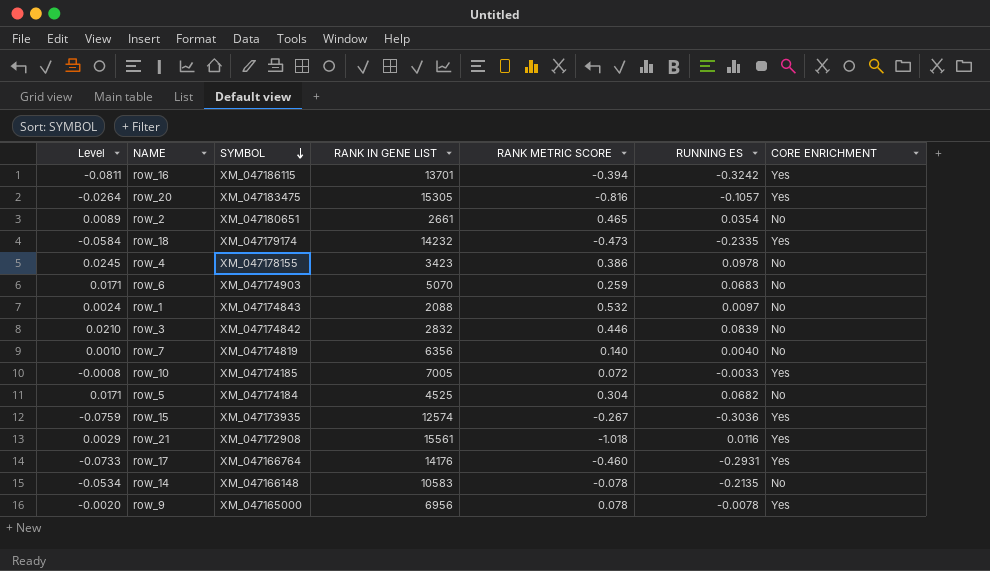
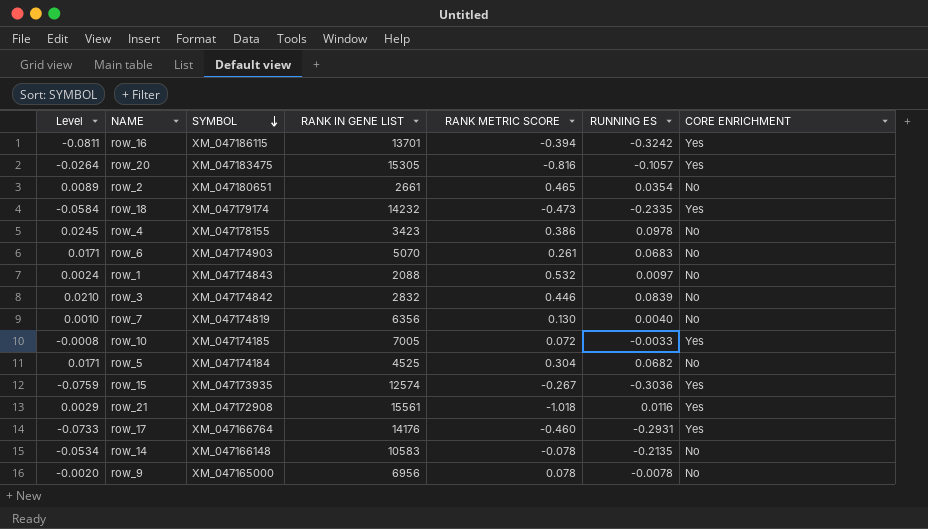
row_6 | RANK METRIC SCORE: 0.259 -> 0.261
row_7 | RANK METRIC SCORE: 0.140 -> 0.130
row_9 | CORE ENRICHMENT: Yes -> No

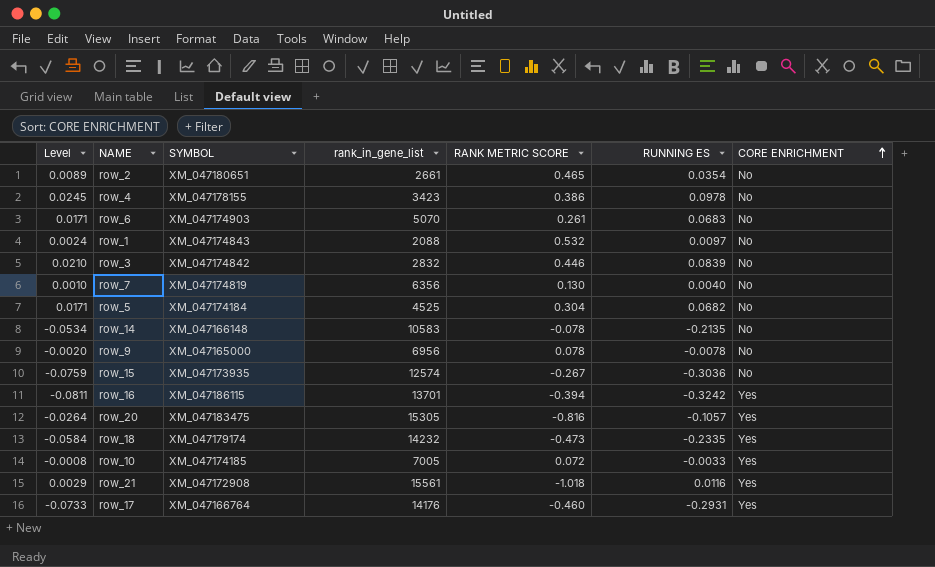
row order: SYMBOL descending -> CORE ENRICHMENT ascending
column name: RANK IN GENE LIST -> rank_in_gene_list
row_15 | CORE ENRICHMENT: Yes -> No

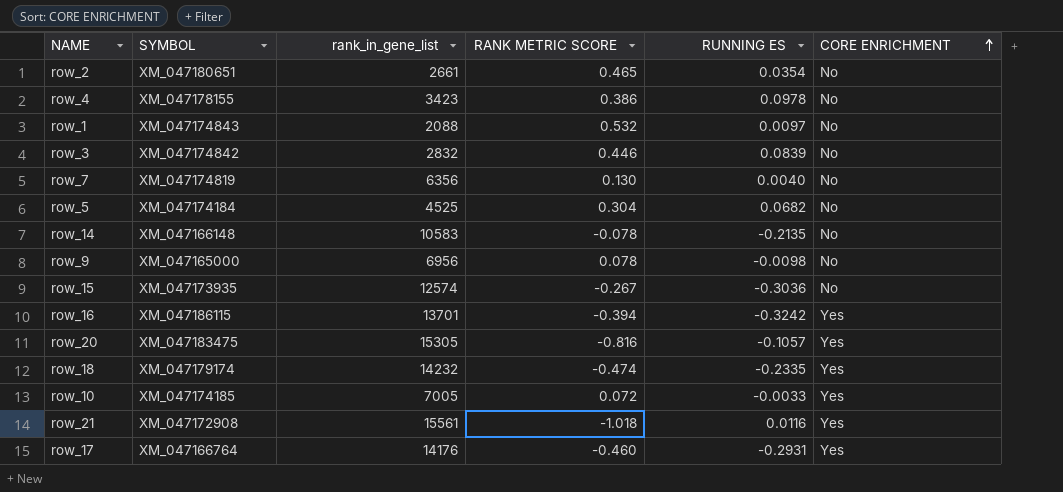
column Level | formula: [RUNNING ES] * 0.25 -> none
row row_6: 0.0171 | XM_047174903 | 5070 | 0.261 | 0.0683 | No -> none
row_9 | RUNNING ES: -0.0078 -> -0.0098
row_18 | RANK METRIC SCORE: -0.473 -> -0.474

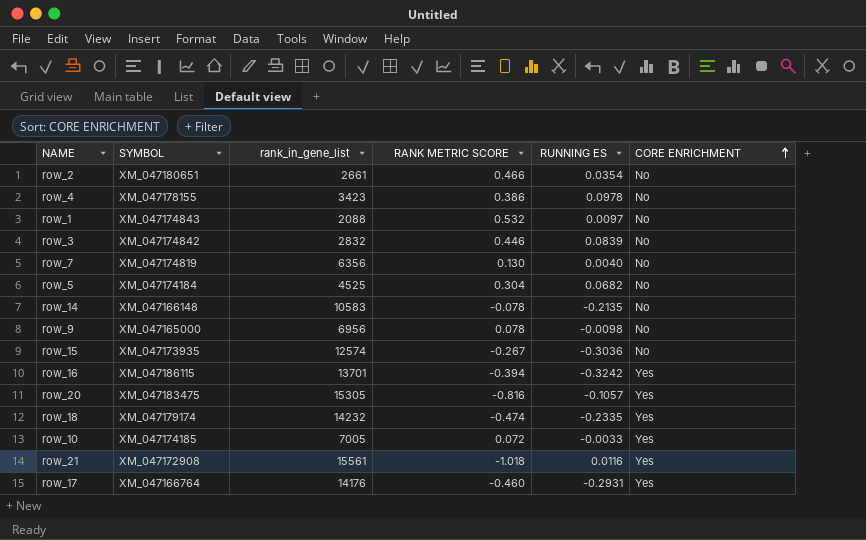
row_2 | RANK METRIC SCORE: 0.465 -> 0.466

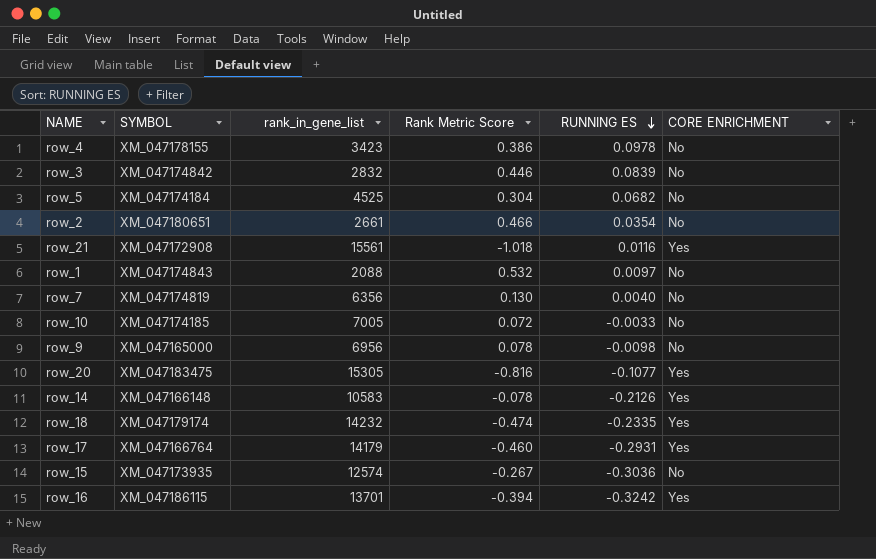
row order: CORE ENRICHMENT ascending -> RUNNING ES descending
column name: RANK METRIC SCORE -> Rank Metric Score
row_10 | CORE ENRICHMENT: Yes -> No
row_20 | RUNNING ES: -0.1057 -> -0.1077
row_14 | RUNNING ES: -0.2135 -> -0.2126
row_14 | CORE ENRICHMENT: No -> Yes
row_17 | rank_in_gene_list: 14176 -> 14179

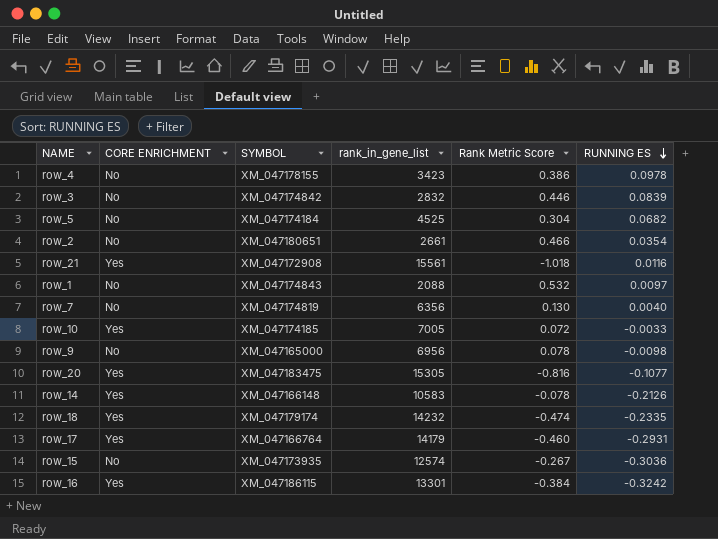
column CORE ENRICHMENT | position: 6 -> 2
row_10 | CORE ENRICHMENT: No -> Yes
row_16 | rank_in_gene_list: 13701 -> 13301
row_16 | Rank Metric Score: -0.394 -> -0.384

